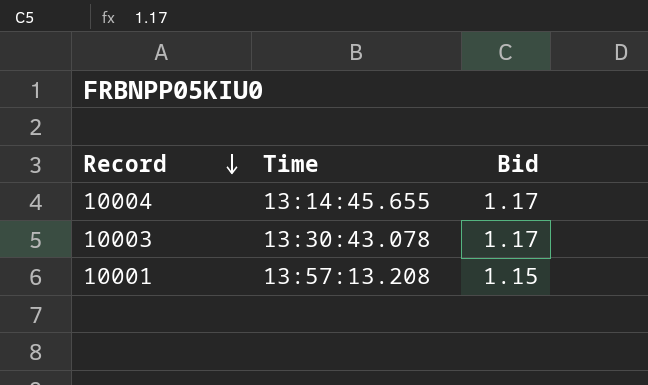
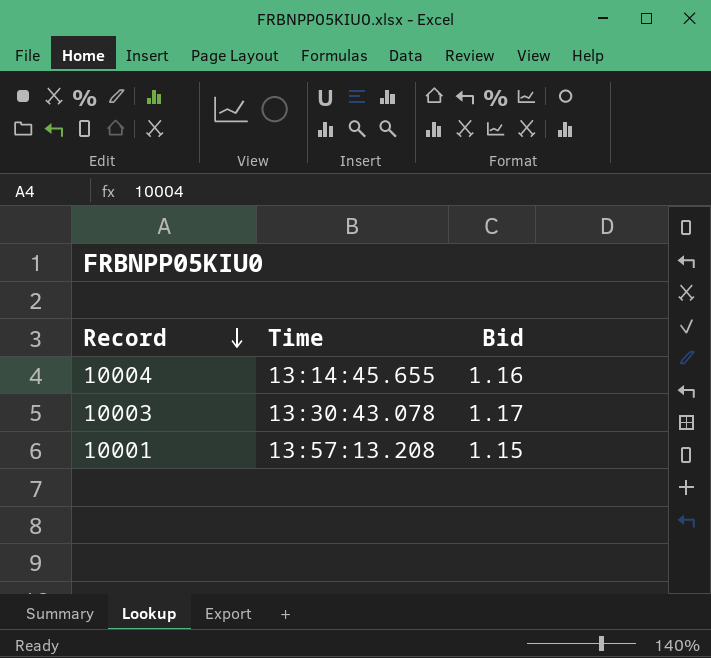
10004 | Bid: 1.17 -> 1.16

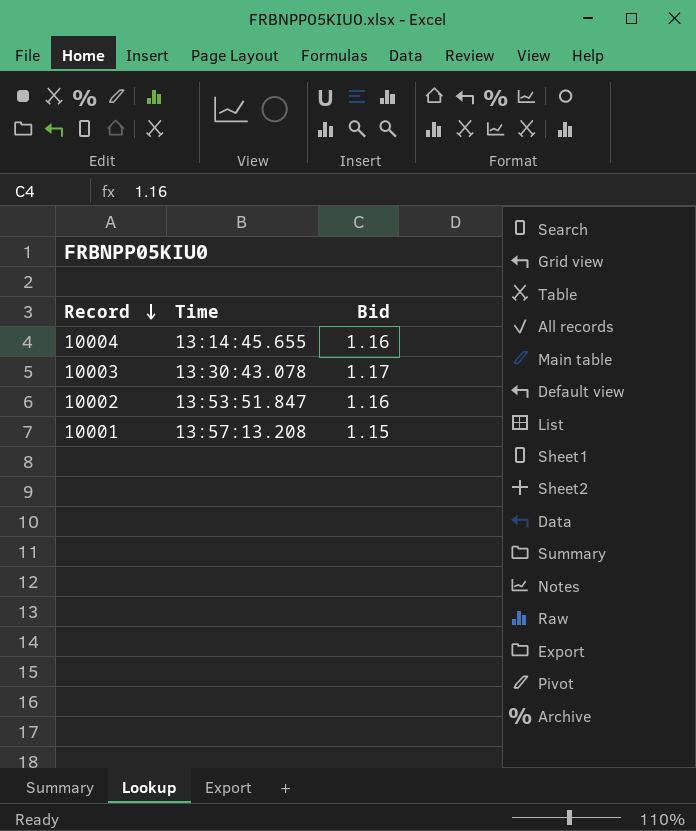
row 10002: none -> 13:53:51.847 | 1.16

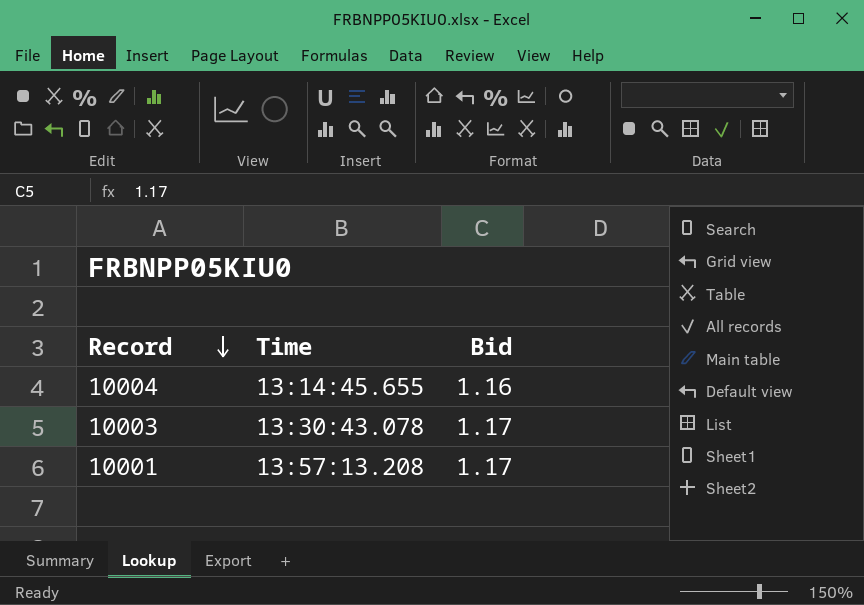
row 10002: 13:53:51.847 | 1.16 -> none
10001 | Bid: 1.15 -> 1.17

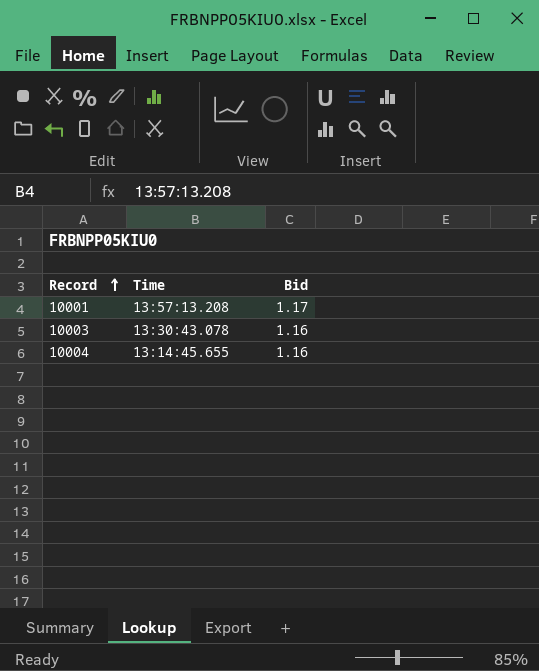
row order: Record descending -> Record ascending
10003 | Bid: 1.17 -> 1.16

